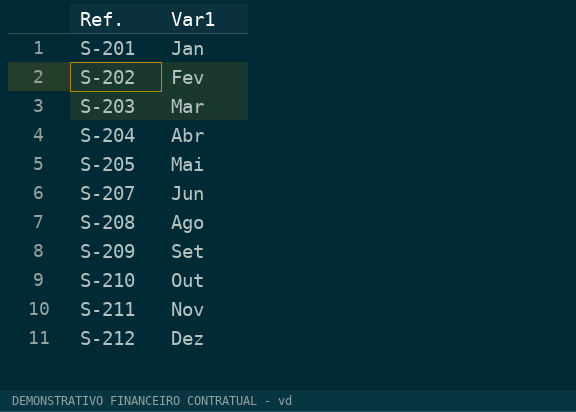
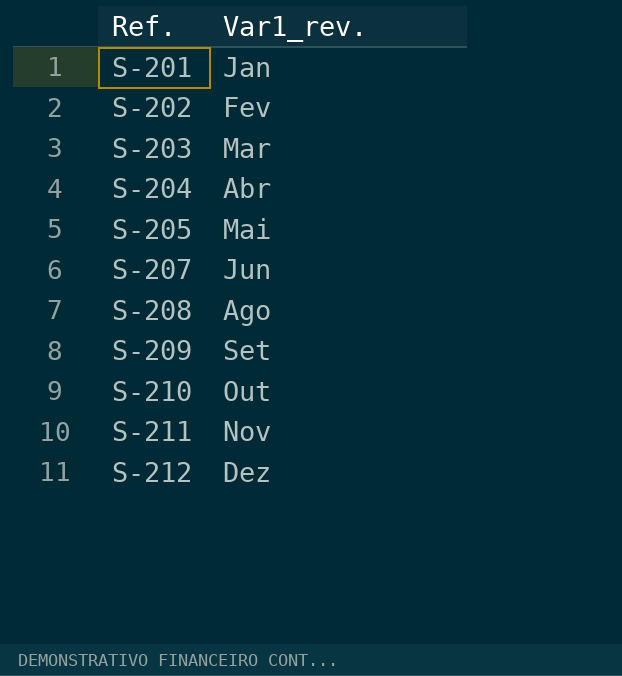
column name: Var1 -> Var1_rev.

